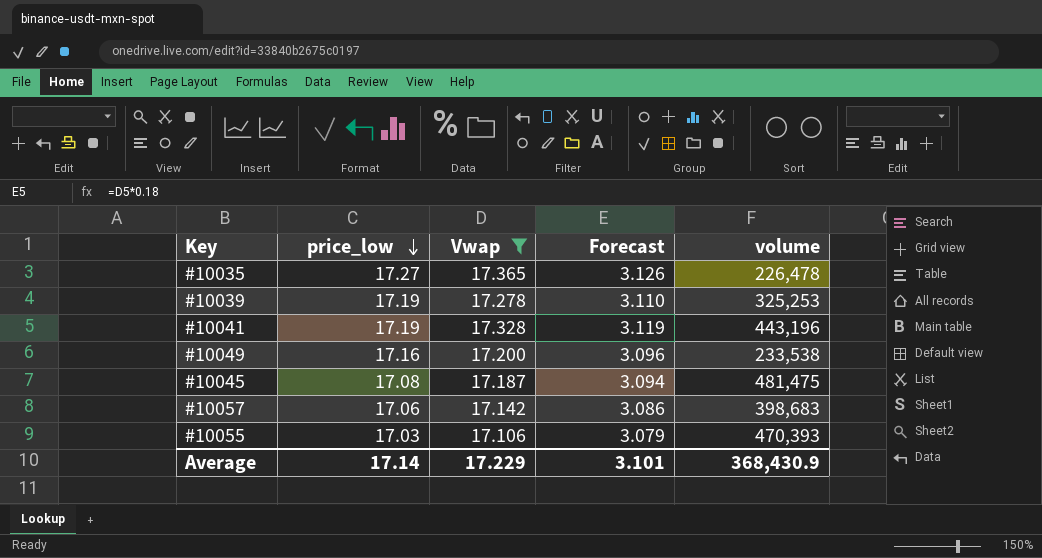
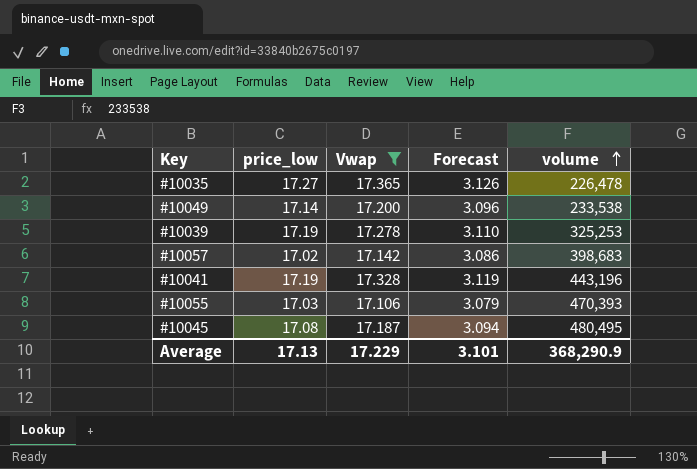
row order: price_low descending -> volume ascending
#10049 | price_low: 17.16 -> 17.14
#10057 | price_low: 17.06 -> 17.02
#10045 | volume: 481,475 -> 480,495
Average | price_low: 17.14 -> 17.13
Average | volume: 368,430.9 -> 368,290.9

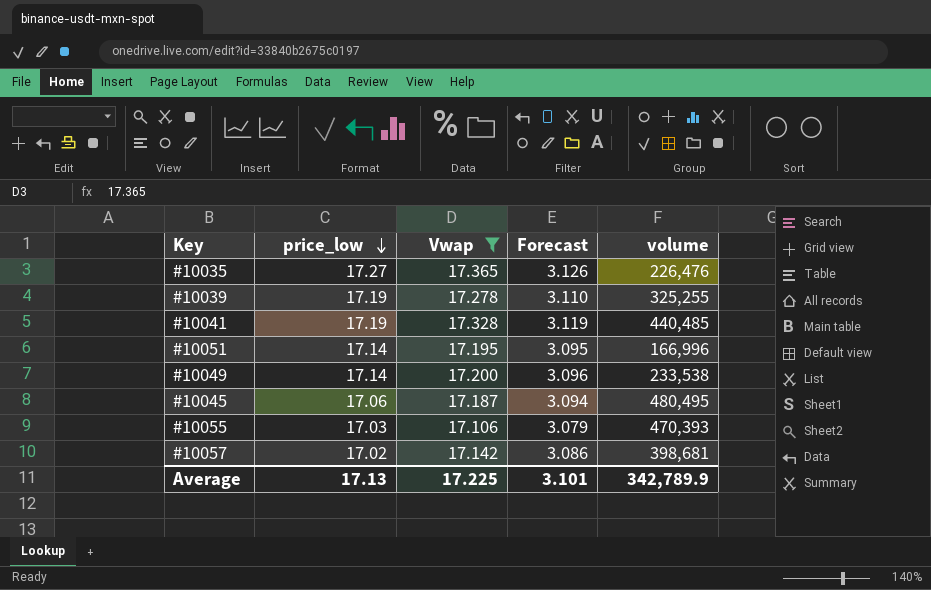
row order: volume ascending -> price_low descending
#10035 | volume: 226,478 -> 226,476
#10039 | volume: 325,253 -> 325,255
#10041 | volume: 443,196 -> 440,485
row #10051: none -> 17.14 | 17.195 | 3.095 | 166,996
#10045 | price_low: 17.08 -> 17.06
#10057 | volume: 398,683 -> 398,681
Average | Vwap: 17.229 -> 17.225
Average | volume: 368,290.9 -> 342,789.9

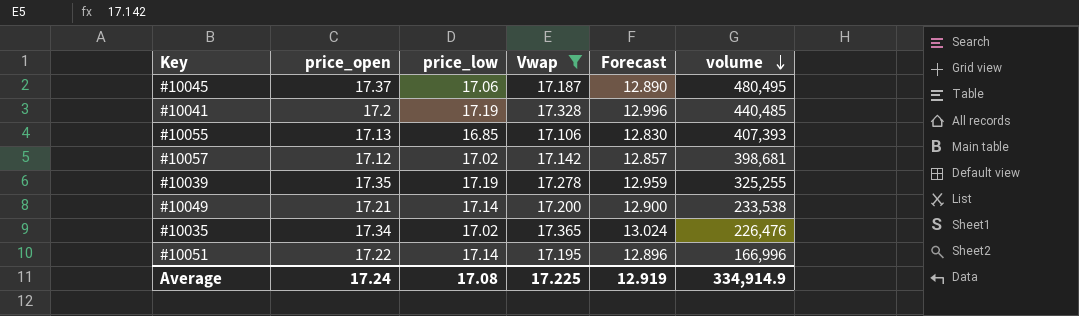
row order: price_low descending -> volume descending
column price_open | position: none -> 2
column Forecast | formula: [Vwap] * 0.18 -> [Vwap] * 0.75
#10055 | price_low: 17.03 -> 16.85
#10055 | volume: 470,393 -> 407,393
#10035 | price_low: 17.27 -> 17.02
Average | price_low: 17.13 -> 17.08
Average | Forecast: 3.101 -> 12.919
Average | volume: 342,789.9 -> 334,914.9

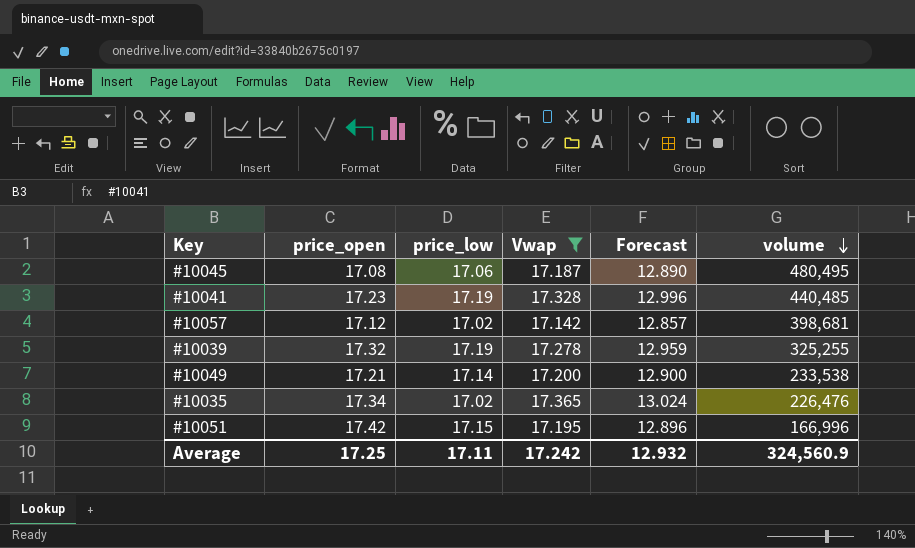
row #10055: 17.13 | 16.85 | 17.106 | 12.830 | 407,393 -> none
#10045 | price_open: 17.37 -> 17.08
#10041 | price_open: 17.2 -> 17.23
#10039 | price_open: 17.35 -> 17.32
#10051 | price_open: 17.22 -> 17.42
#10051 | price_low: 17.14 -> 17.15
Average | price_open: 17.24 -> 17.25
Average | price_low: 17.08 -> 17.11
Average | Vwap: 17.225 -> 17.242
Average | Forecast: 12.919 -> 12.932
Average | volume: 334,914.9 -> 324,560.9

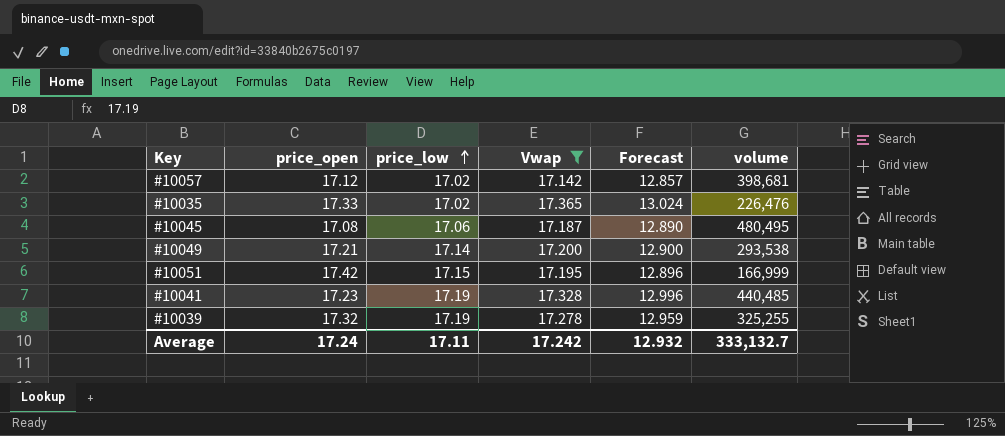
row order: volume descending -> price_low ascending
#10035 | price_open: 17.34 -> 17.33
#10049 | volume: 233,538 -> 293,538
#10051 | volume: 166,996 -> 166,999
Average | price_open: 17.25 -> 17.24
Average | volume: 324,560.9 -> 333,132.7

